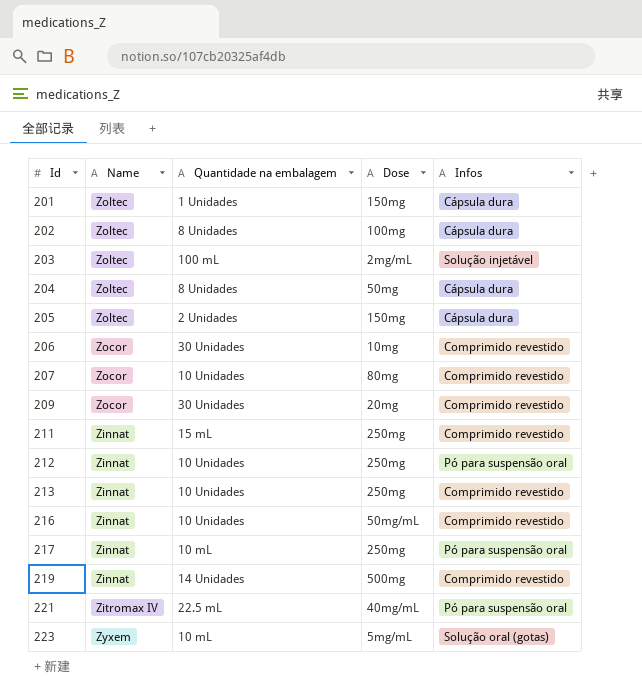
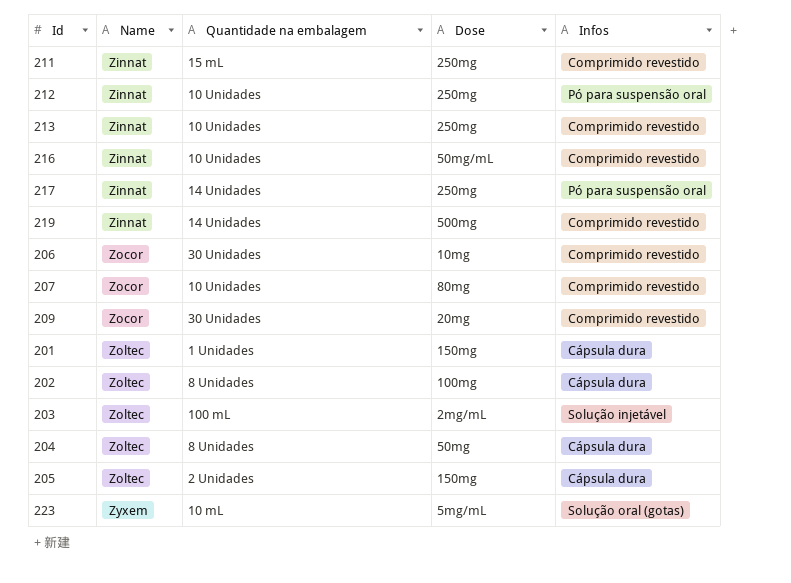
row order: Id ascending -> Name ascending
row 221: Zitromax IV | 22.5 mL | 40mg/mL | Pó para suspensão oral -> none
217 | Quantidade na embalagem: 10 mL -> 14 Unidades

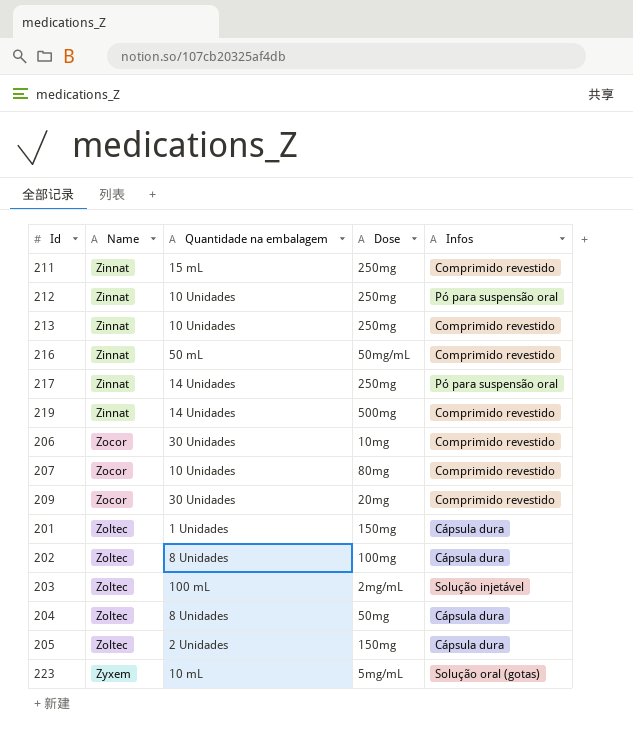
216 | Quantidade na embalagem: 10 Unidades -> 50 mL

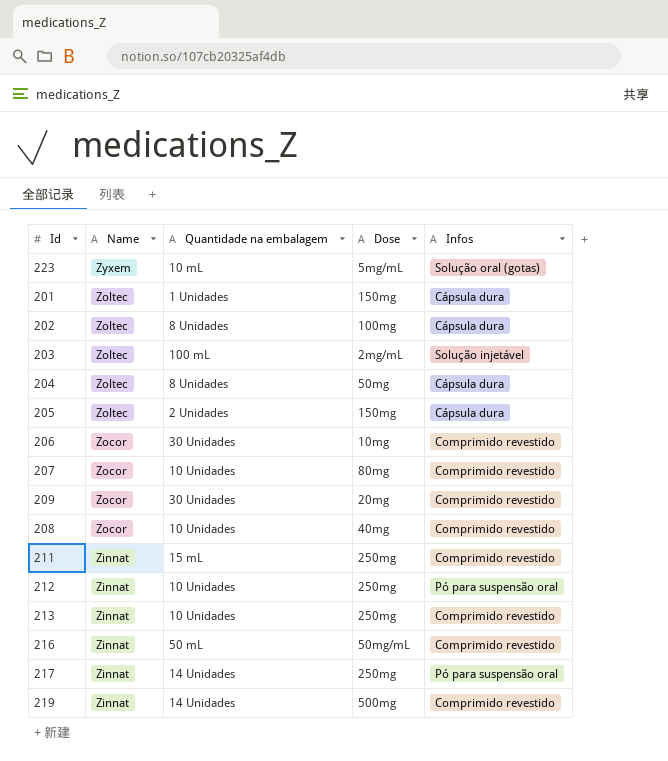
row order: Name ascending -> Name descending
row 208: none -> Zocor | 10 Unidades | 40mg | Comprimido revestido

